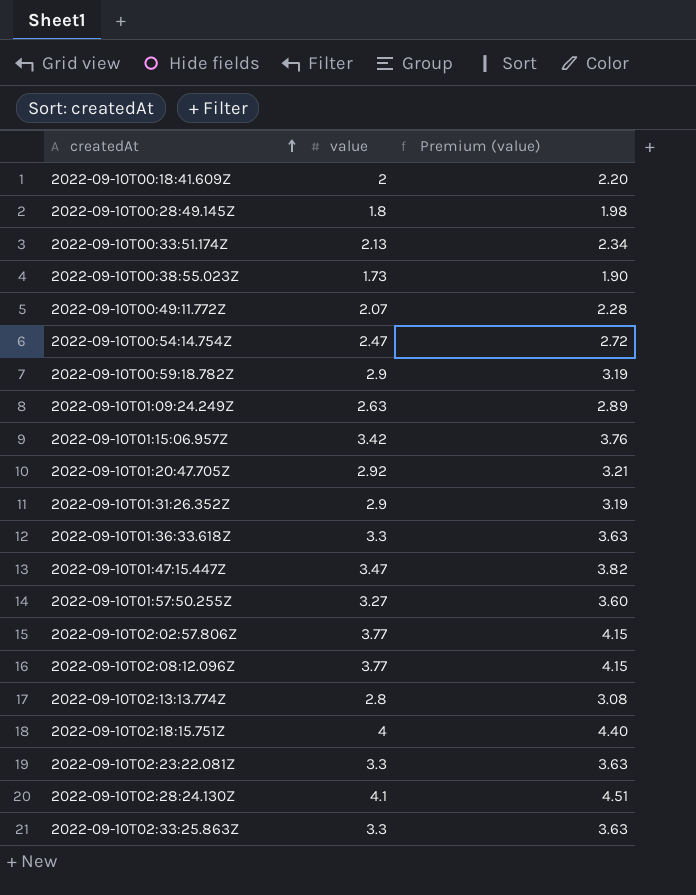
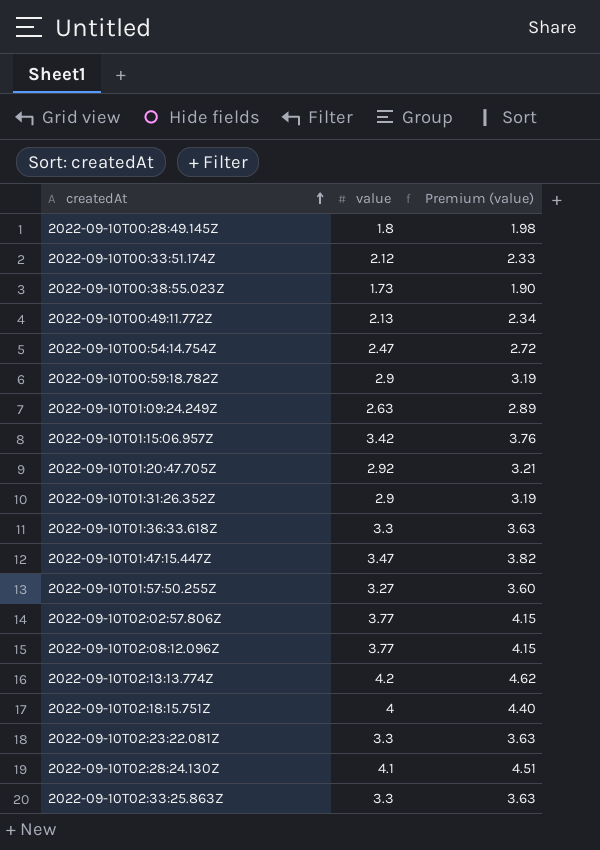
row 2022-09-10T00:18:41.609Z: 2 | 2.20 -> none
2022-09-10T00:33:51.174Z | value: 2.13 -> 2.12
2022-09-10T00:33:51.174Z | Premium (value): 2.34 -> 2.33
2022-09-10T00:49:11.772Z | value: 2.07 -> 2.13
2022-09-10T00:49:11.772Z | Premium (value): 2.28 -> 2.34
2022-09-10T02:13:13.774Z | value: 2.8 -> 4.2
2022-09-10T02:13:13.774Z | Premium (value): 3.08 -> 4.62

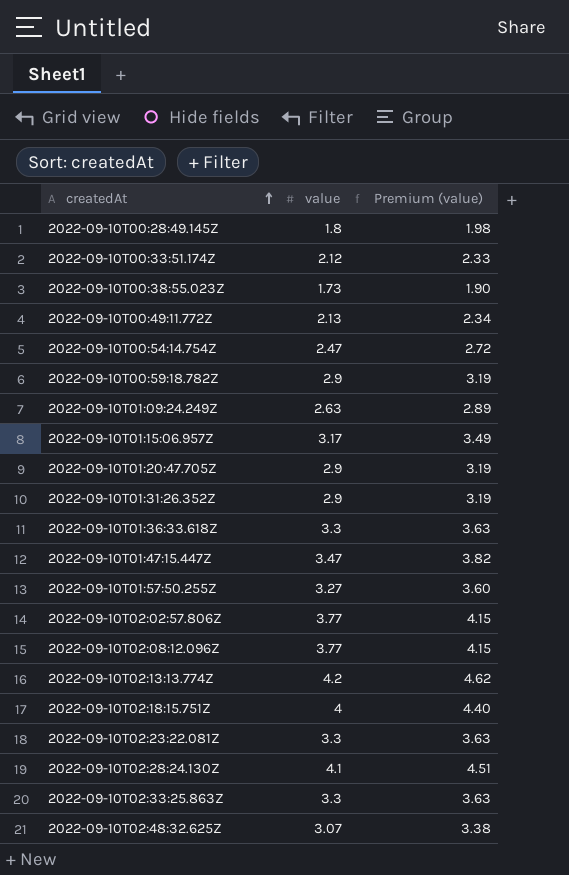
2022-09-10T01:15:06.957Z | value: 3.42 -> 3.17
2022-09-10T01:15:06.957Z | Premium (value): 3.76 -> 3.49
2022-09-10T01:20:47.705Z | value: 2.92 -> 2.9
2022-09-10T01:20:47.705Z | Premium (value): 3.21 -> 3.19
row 2022-09-10T02:48:32.625Z: none -> 3.07 | 3.38

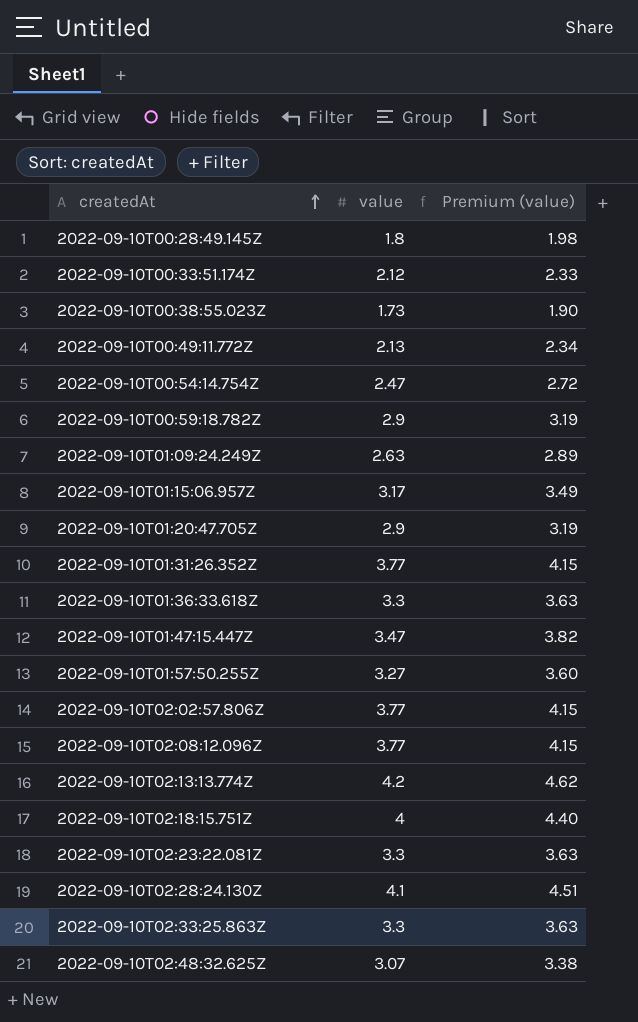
2022-09-10T01:31:26.352Z | value: 2.9 -> 3.77
2022-09-10T01:31:26.352Z | Premium (value): 3.19 -> 4.15

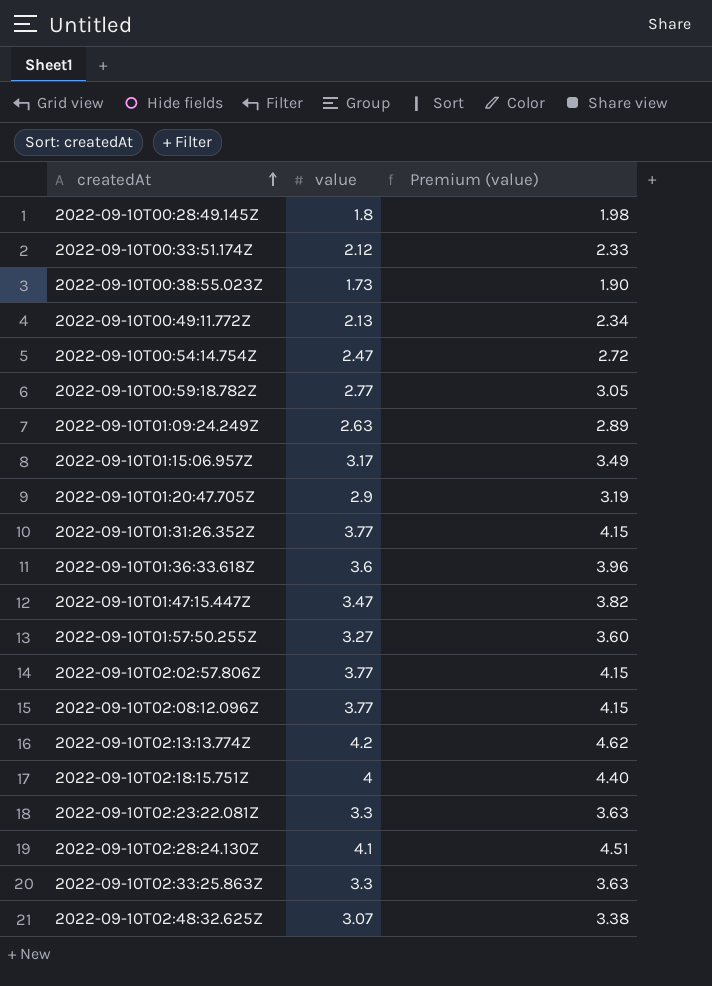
2022-09-10T00:59:18.782Z | value: 2.9 -> 2.77
2022-09-10T00:59:18.782Z | Premium (value): 3.19 -> 3.05
2022-09-10T01:36:33.618Z | value: 3.3 -> 3.6
2022-09-10T01:36:33.618Z | Premium (value): 3.63 -> 3.96

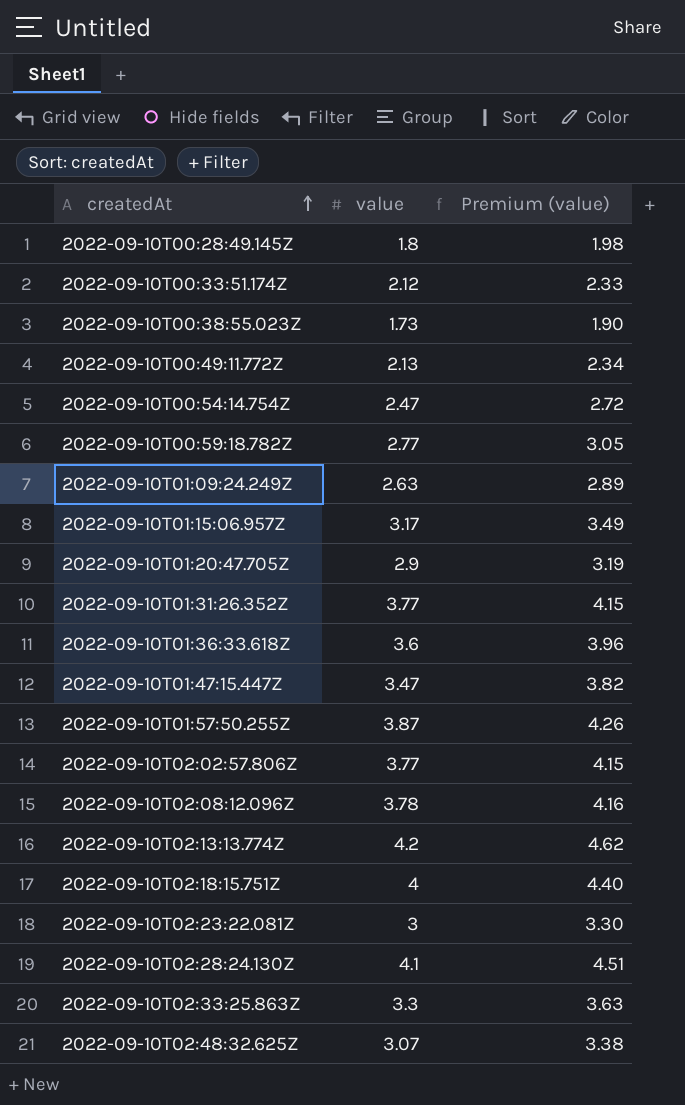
2022-09-10T01:57:50.255Z | value: 3.27 -> 3.87
2022-09-10T01:57:50.255Z | Premium (value): 3.60 -> 4.26
2022-09-10T02:08:12.096Z | value: 3.77 -> 3.78
2022-09-10T02:08:12.096Z | Premium (value): 4.15 -> 4.16
2022-09-10T02:23:22.081Z | value: 3.3 -> 3
2022-09-10T02:23:22.081Z | Premium (value): 3.63 -> 3.30

